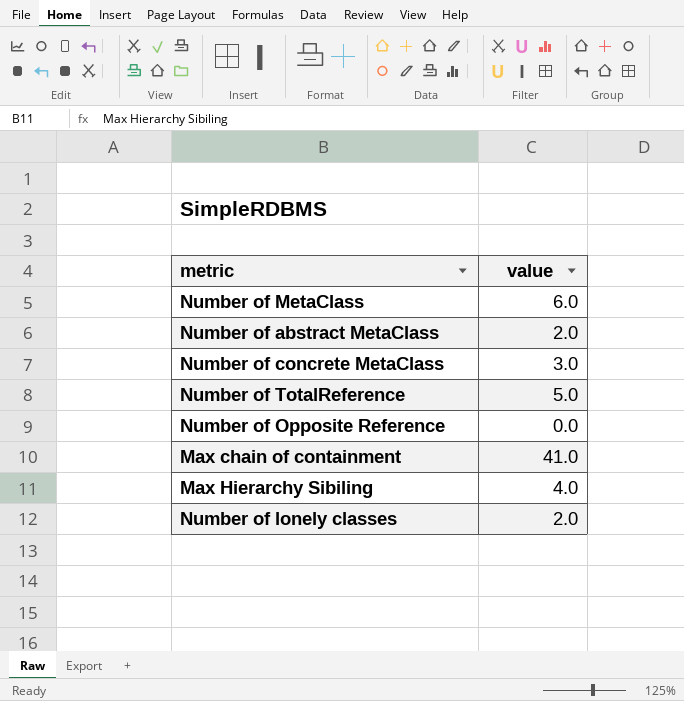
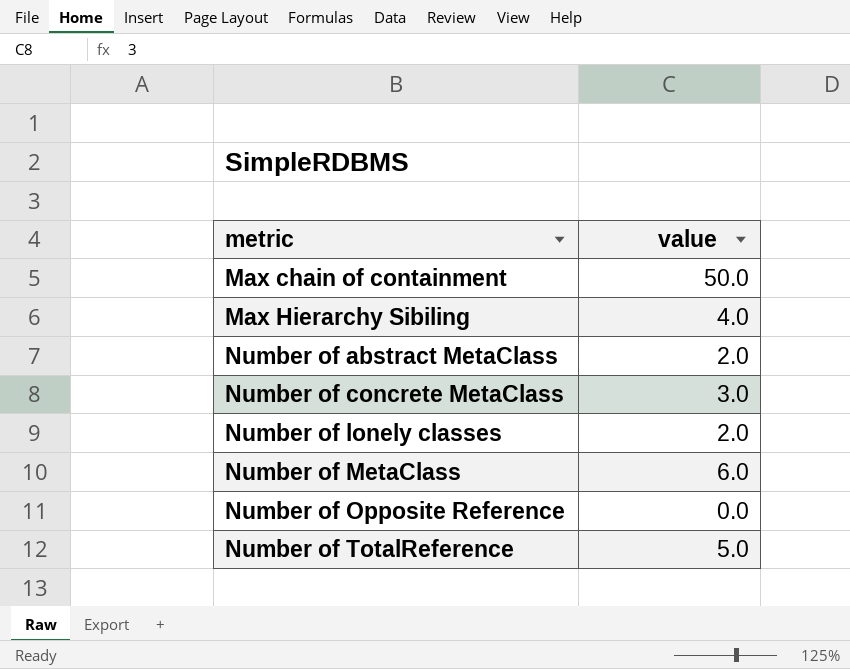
row order: none -> metric ascending
Max chain of containment | value: 41.0 -> 50.0

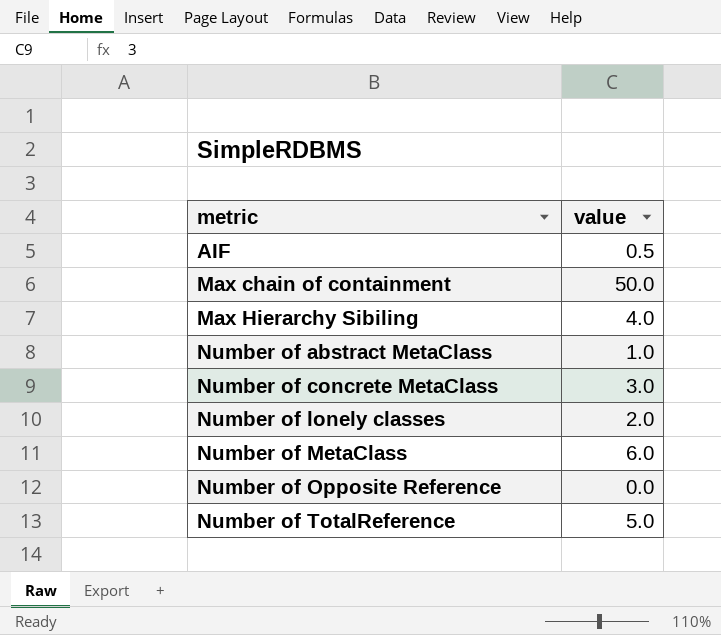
row AIF: none -> 0.5
Number of abstract MetaClass | value: 2.0 -> 1.0

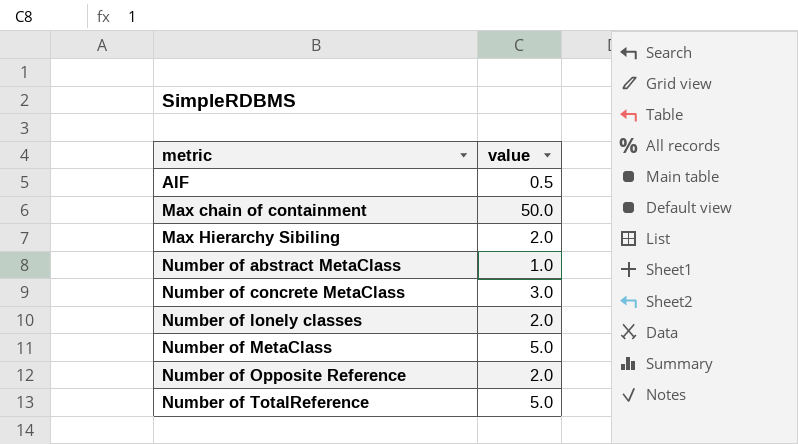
Max Hierarchy Sibiling | value: 4.0 -> 2.0
Number of MetaClass | value: 6.0 -> 5.0
Number of Opposite Reference | value: 0.0 -> 2.0

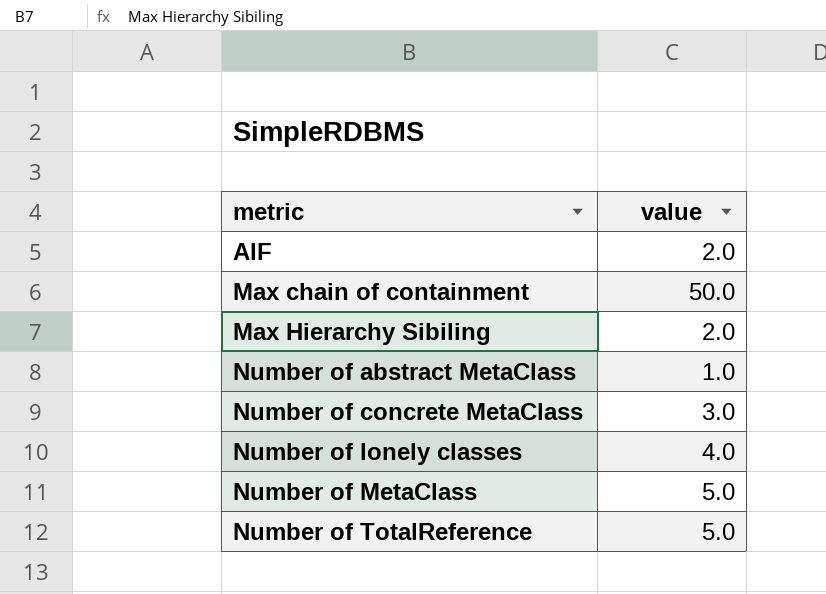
row Number of Opposite Reference: 2.0 -> none
AIF | value: 0.5 -> 2.0
Number of lonely classes | value: 2.0 -> 4.0

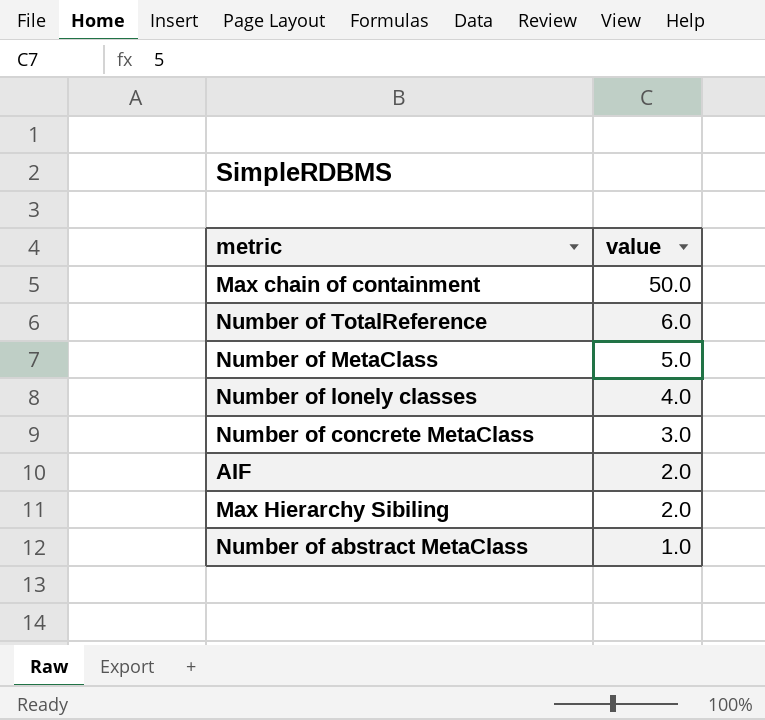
row order: metric ascending -> value descending
Number of TotalReference | value: 5.0 -> 6.0

